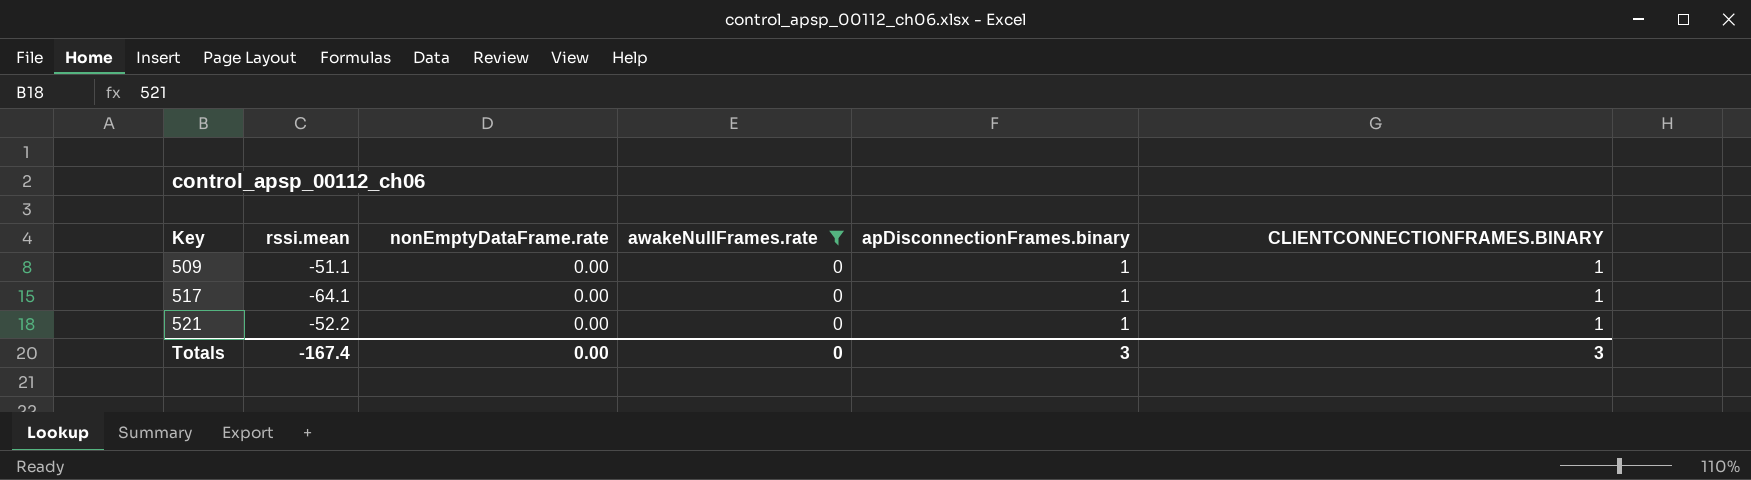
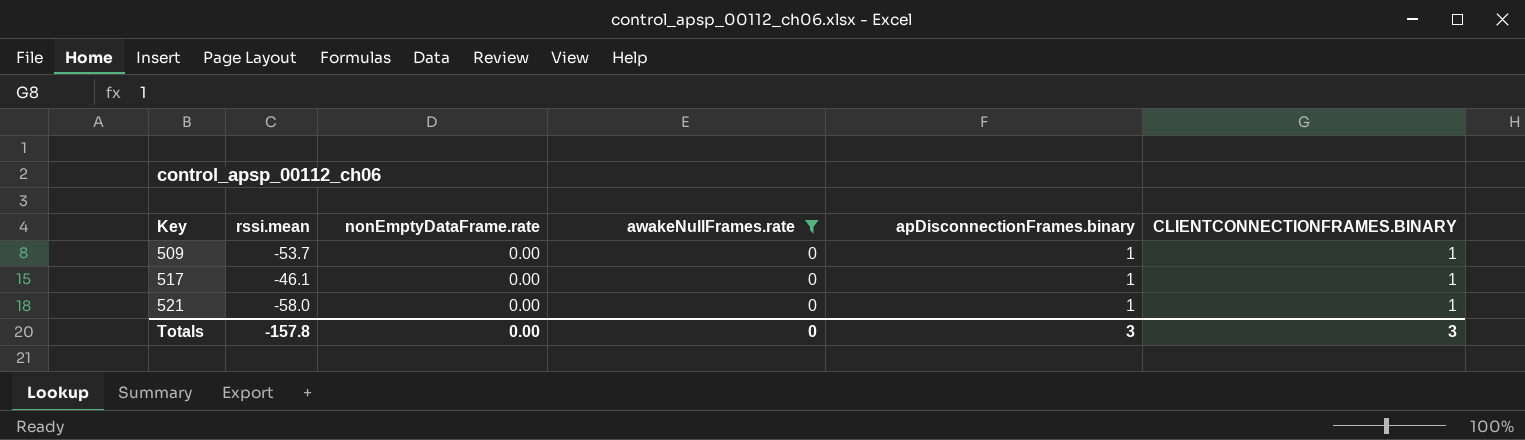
509 | rssi.mean: -51.1 -> -53.7
517 | rssi.mean: -64.1 -> -46.1
521 | rssi.mean: -52.2 -> -58.0
Totals | rssi.mean: -167.4 -> -157.8

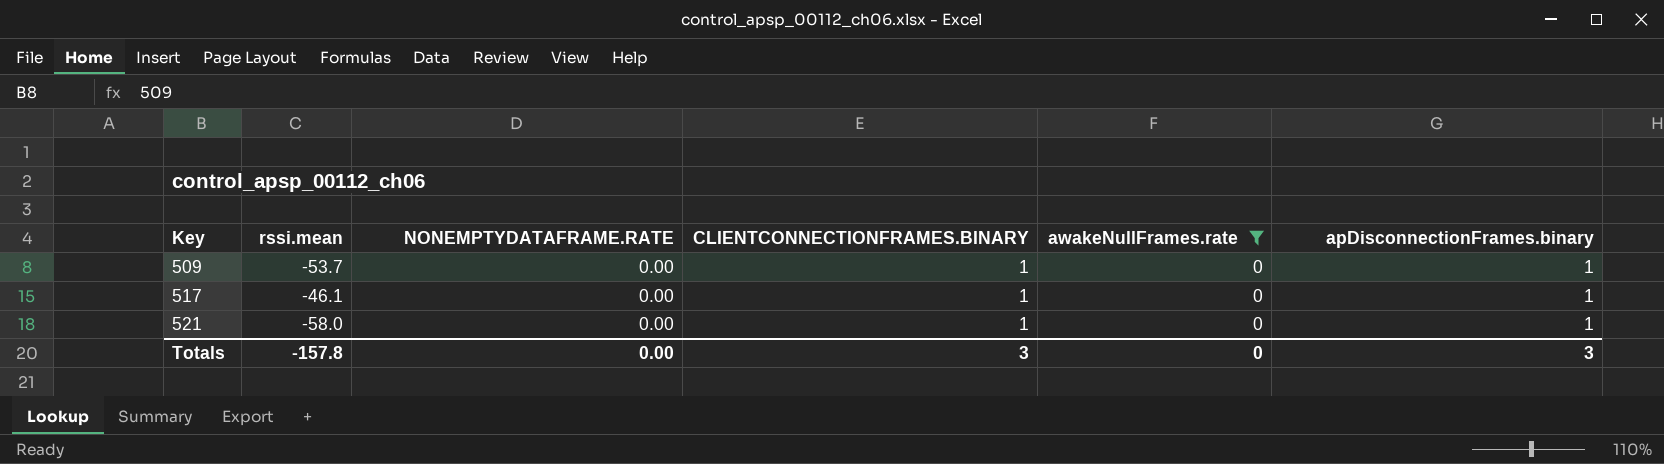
column name: nonEmptyDataFrame.rate -> NONEMPTYDATAFRAME.RATE
column CLIENTCONNECTIONFRAMES.BINARY | position: 6 -> 4

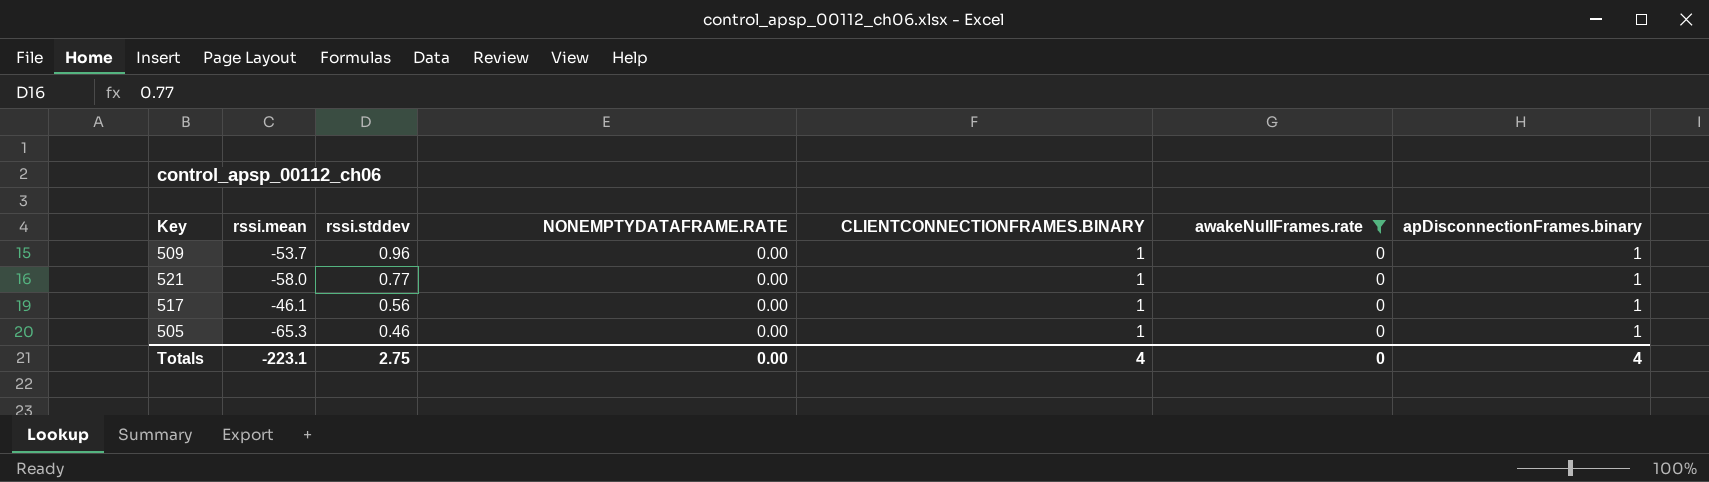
row order: Key ascending -> rssi.stddev descending
column rssi.stddev | position: none -> 3
row 505: none -> -65.3 | 0.46 | 0.00 | 1 | 0 | 1
Totals | rssi.mean: -157.8 -> -223.1
Totals | CLIENTCONNECTIONFRAMES.BINARY: 3 -> 4
Totals | apDisconnectionFrames.binary: 3 -> 4

